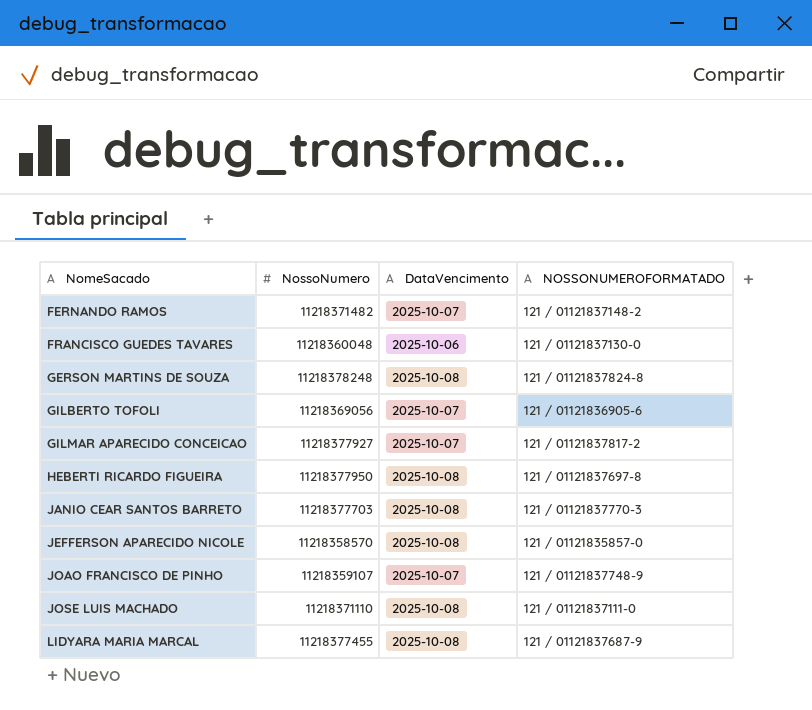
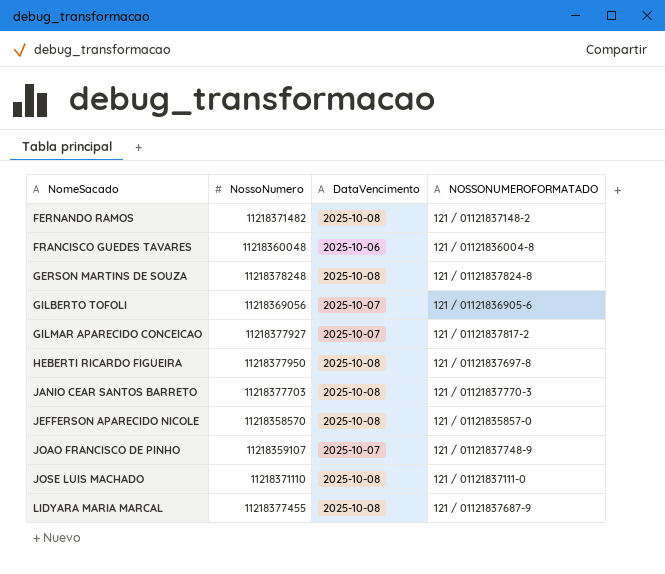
FERNANDO RAMOS | DataVencimento: 2025-10-07 -> 2025-10-08
FRANCISCO GUEDES TAVARES | NOSSONUMEROFORMATADO: 121 / 01121837130-0 -> 121 / 01121836004-8

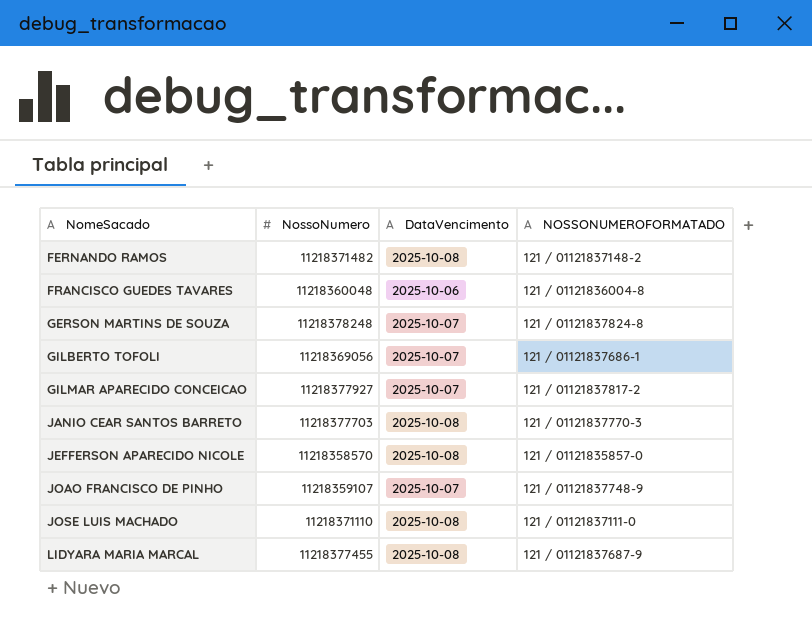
row HEBERTI RICARDO FIGUEIRA: 11218377950 | 2025-10-08 | 121 / 01121837697-8 -> none
GERSON MARTINS DE SOUZA | DataVencimento: 2025-10-08 -> 2025-10-07
GILBERTO TOFOLI | NOSSONUMEROFORMATADO: 121 / 01121836905-6 -> 121 / 01121837686-1

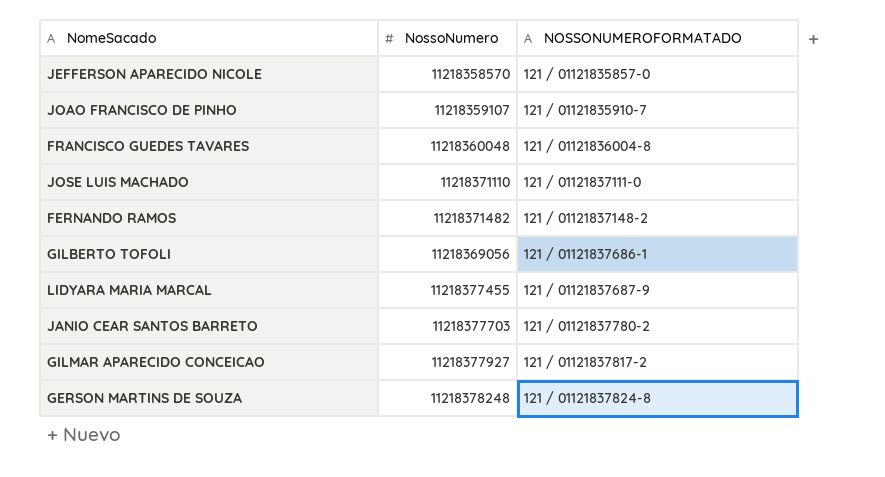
row order: NomeSacado ascending -> NOSSONUMEROFORMATADO ascending
column DataVencimento | position: 3 -> none
JOAO FRANCISCO DE PINHO | NOSSONUMEROFORMATADO: 121 / 01121837748-9 -> 121 / 01121835910-7
JANIO CEAR SANTOS BARRETO | NOSSONUMEROFORMATADO: 121 / 01121837770-3 -> 121 / 01121837780-2

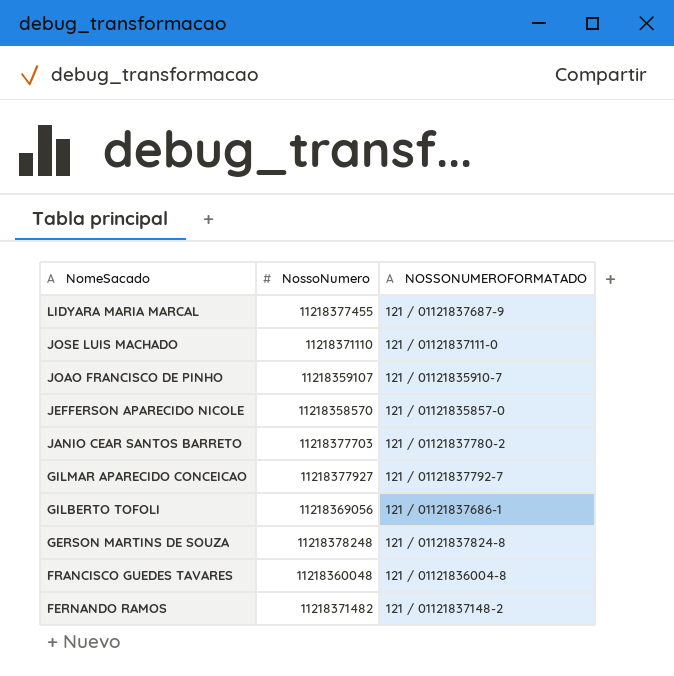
row order: NOSSONUMEROFORMATADO ascending -> NomeSacado descending
GILMAR APARECIDO CONCEICAO | NOSSONUMEROFORMATADO: 121 / 01121837817-2 -> 121 / 01121837792-7

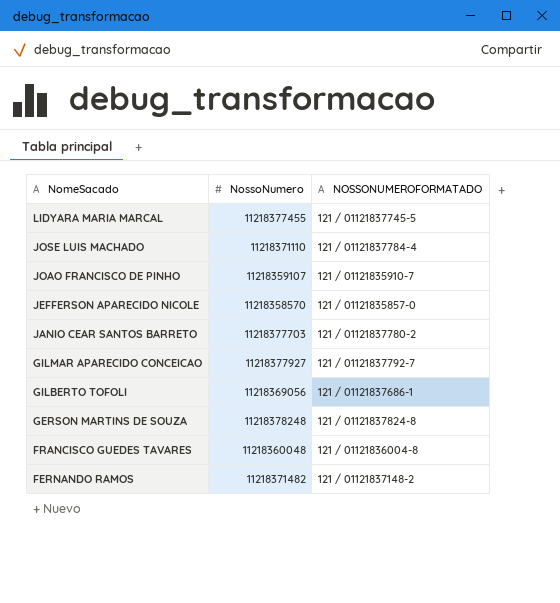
LIDYARA MARIA MARCAL | NOSSONUMEROFORMATADO: 121 / 01121837687-9 -> 121 / 01121837745-5
JOSE LUIS MACHADO | NOSSONUMEROFORMATADO: 121 / 01121837111-0 -> 121 / 01121837784-4

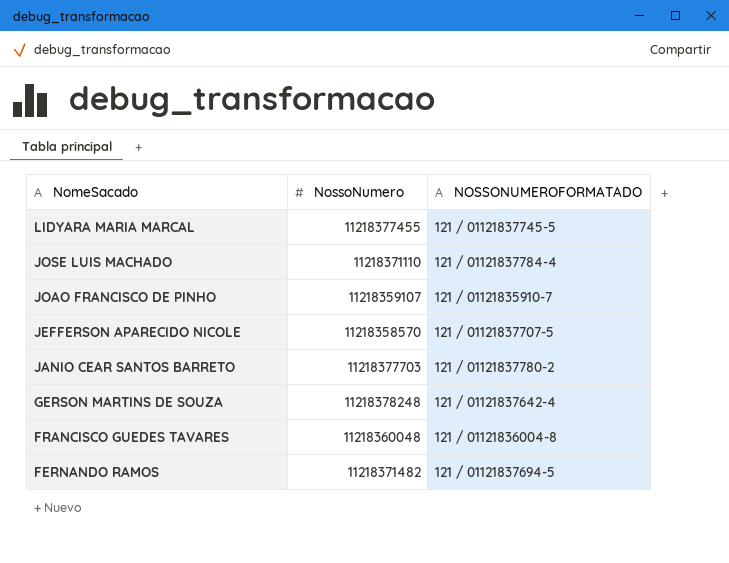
row GILMAR APARECIDO CONCEICAO: 11218377927 | 121 / 01121837792-7 -> none
row GILBERTO TOFOLI: 11218369056 | 121 / 01121837686-1 -> none
JEFFERSON APARECIDO NICOLE | NOSSONUMEROFORMATADO: 121 / 01121835857-0 -> 121 / 01121837707-5
GERSON MARTINS DE SOUZA | NOSSONUMEROFORMATADO: 121 / 01121837824-8 -> 121 / 01121837642-4
FERNANDO RAMOS | NOSSONUMEROFORMATADO: 121 / 01121837148-2 -> 121 / 01121837694-5

